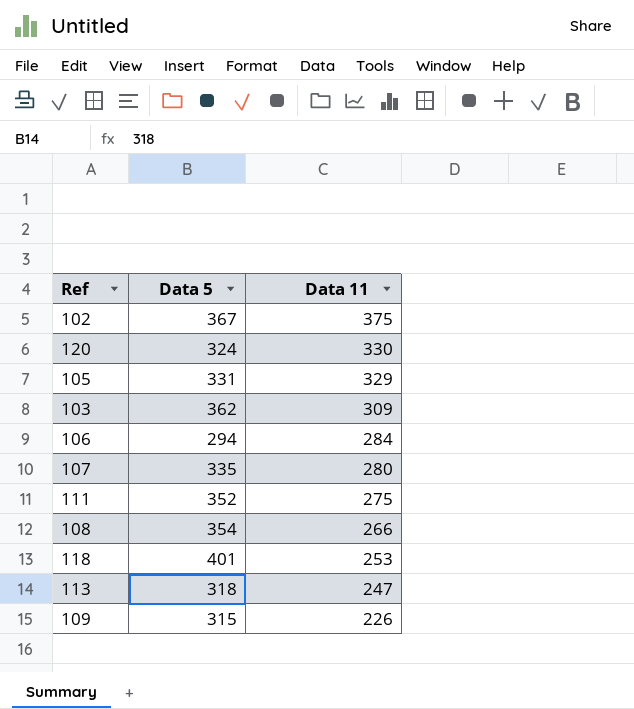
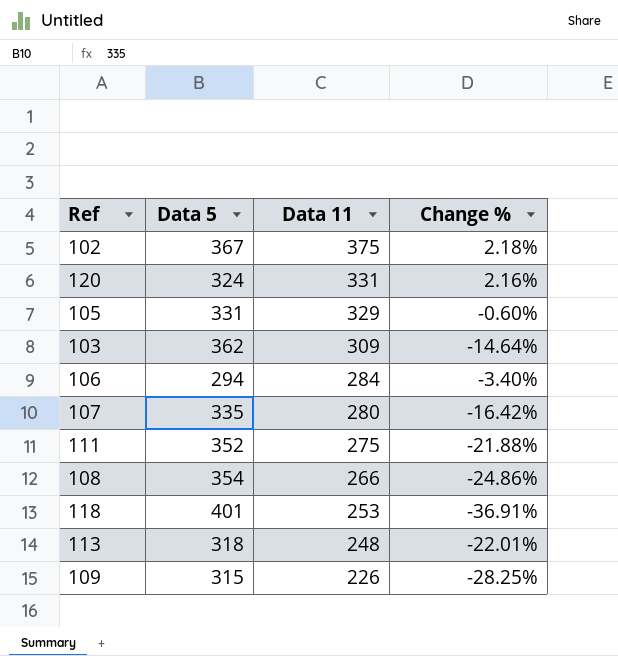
column Change % | formula: none -> ([Data 11] - [Data 5]) / [Data 5]
120 | Data 11: 330 -> 331
113 | Data 11: 247 -> 248

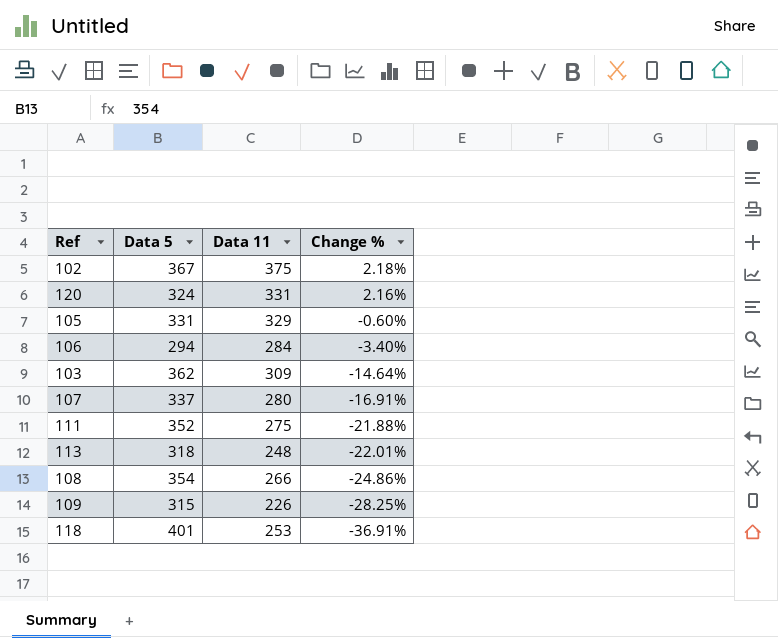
row order: Data 11 descending -> Change % descending
107 | Data 5: 335 -> 337
107 | Change %: -16.42% -> -16.91%

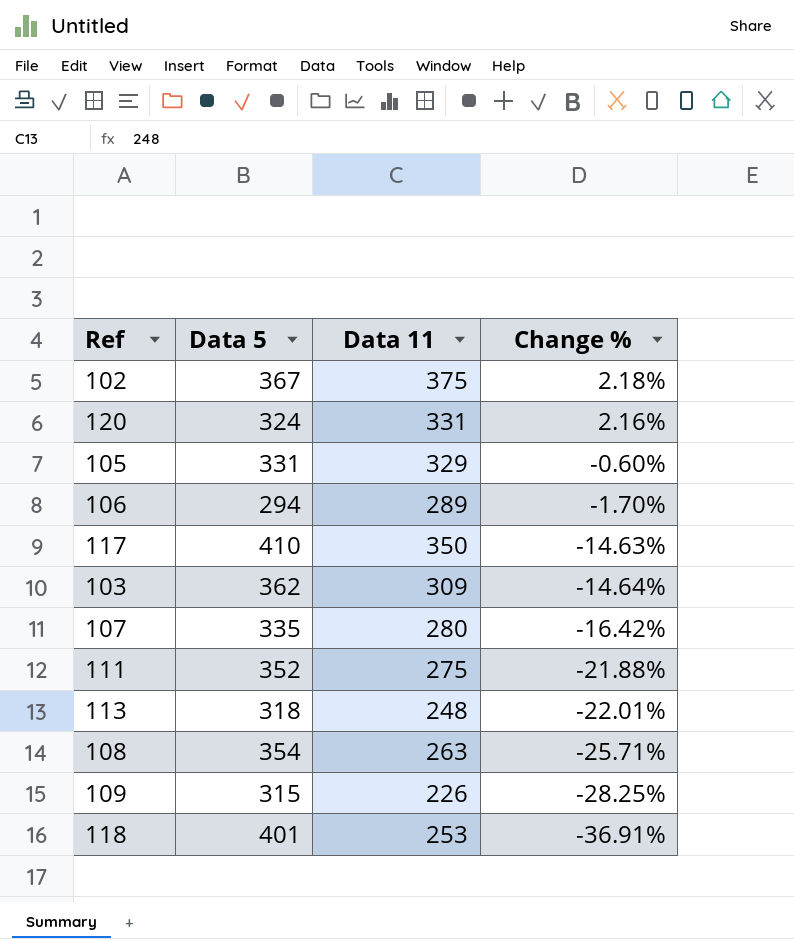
106 | Data 11: 284 -> 289
106 | Change %: -3.40% -> -1.70%
row 117: none -> 410 | 350 | -14.63%
107 | Data 5: 337 -> 335
107 | Change %: -16.91% -> -16.42%
108 | Data 11: 266 -> 263
108 | Change %: -24.86% -> -25.71%

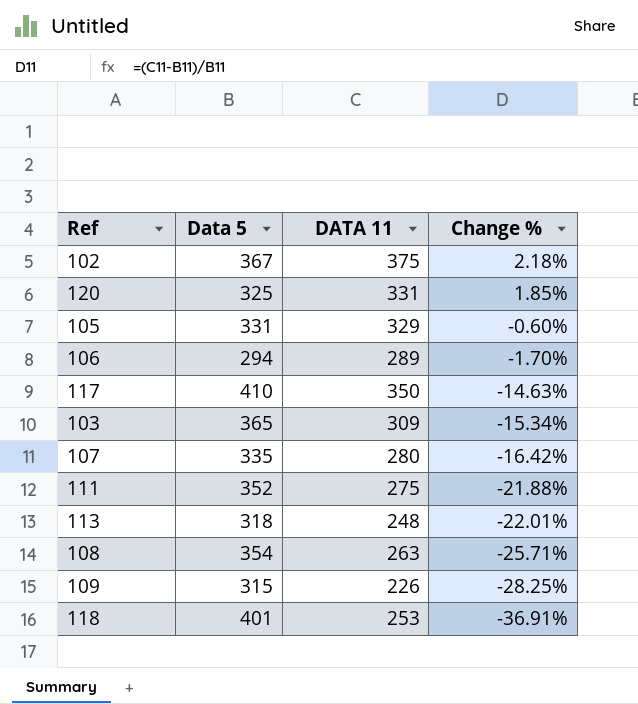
column name: Data 11 -> DATA 11
120 | Data 5: 324 -> 325
120 | Change %: 2.16% -> 1.85%
103 | Data 5: 362 -> 365
103 | Change %: -14.64% -> -15.34%

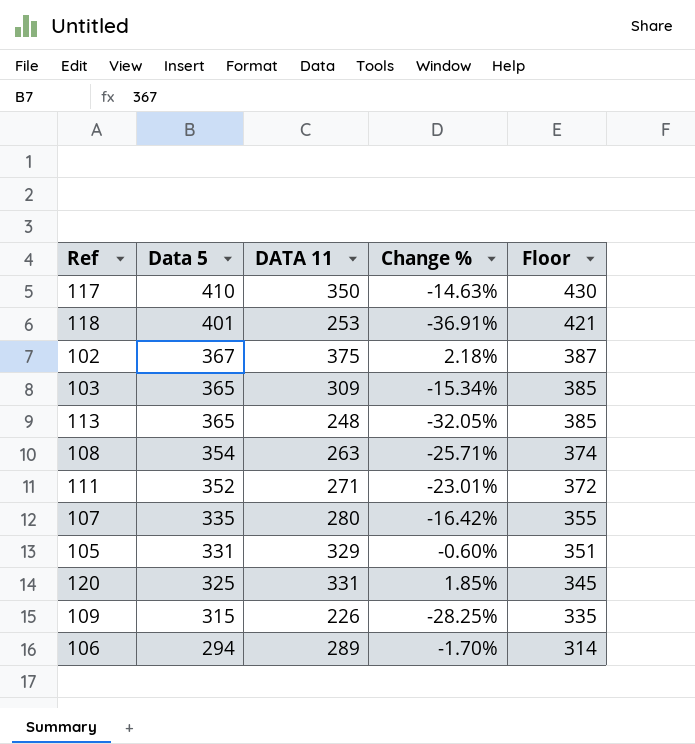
row order: Change % descending -> Data 5 descending
column Floor | formula: none -> [Data 5] + 20
113 | Data 5: 318 -> 365
113 | Change %: -22.01% -> -32.05%
111 | DATA 11: 275 -> 271
111 | Change %: -21.88% -> -23.01%

